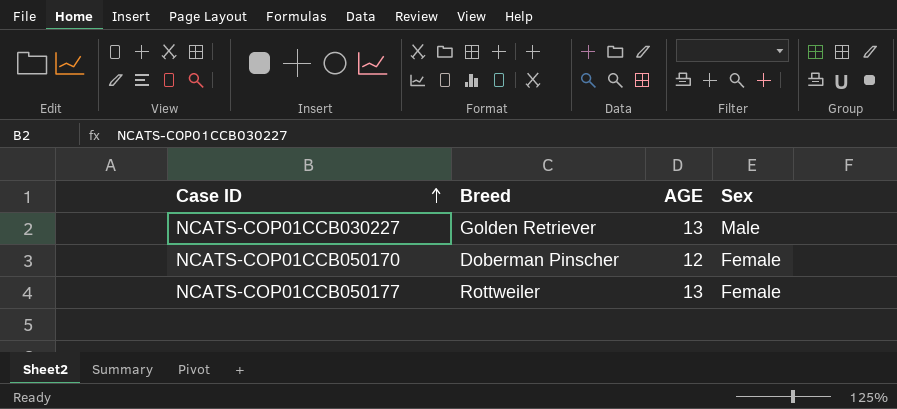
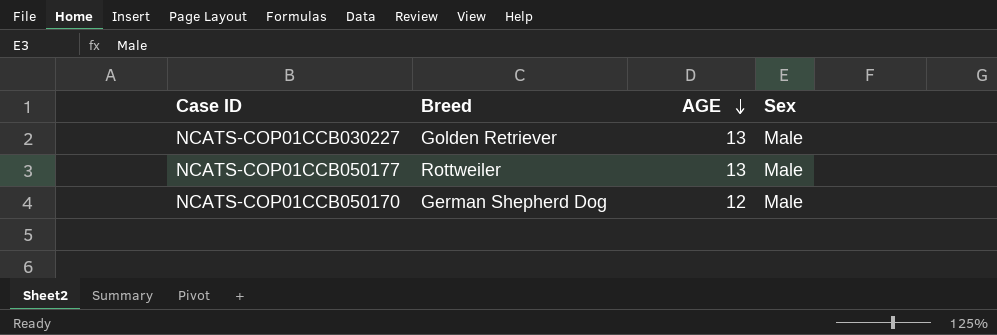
row order: Case ID ascending -> AGE descending
NCATS-COP01CCB050177 | Sex: Female -> Male
NCATS-COP01CCB050170 | Breed: Doberman Pinscher -> German Shepherd Dog
NCATS-COP01CCB050170 | Sex: Female -> Male

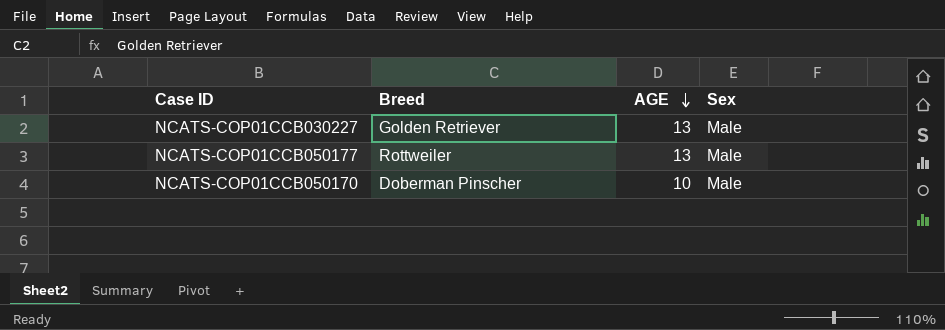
NCATS-COP01CCB050170 | Breed: German Shepherd Dog -> Doberman Pinscher
NCATS-COP01CCB050170 | AGE: 12 -> 10

